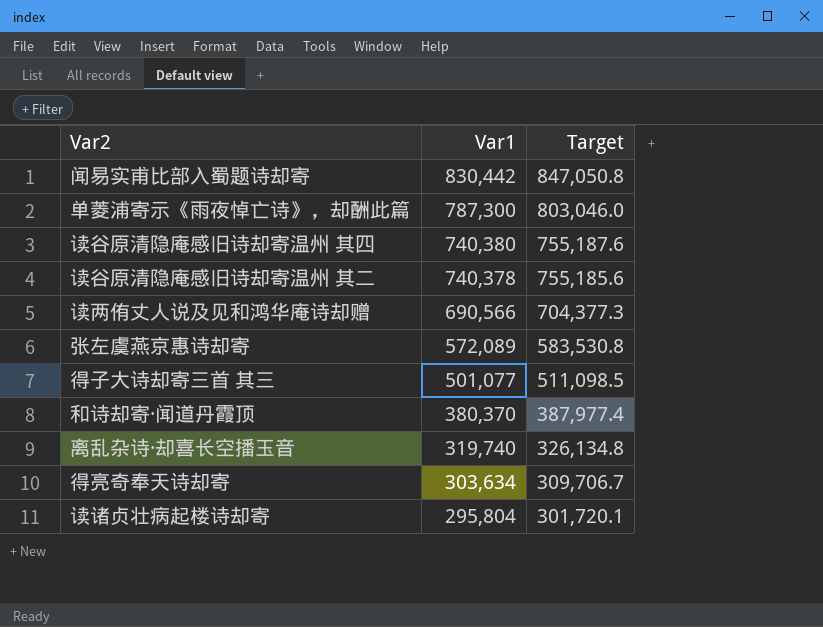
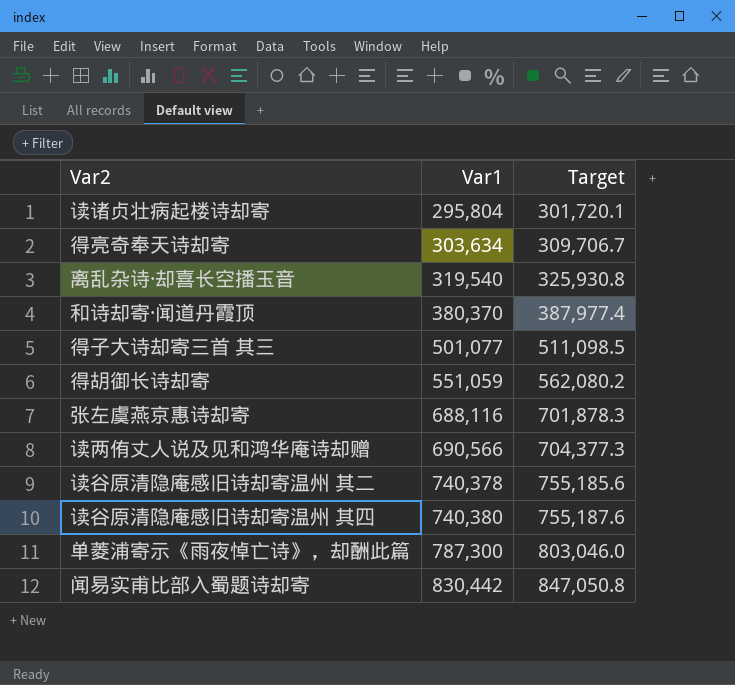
row order: Var1 descending -> Var1 ascending
离乱杂诗·却喜长空播玉音 | Var1: 319,740 -> 319,540
离乱杂诗·却喜长空播玉音 | Target: 326,134.8 -> 325,930.8
row 得胡御长诗却寄: none -> 551,059 | 562,080.2
张左虞燕京惠诗却寄 | Var1: 572,089 -> 688,116
张左虞燕京惠诗却寄 | Target: 583,530.8 -> 701,878.3

